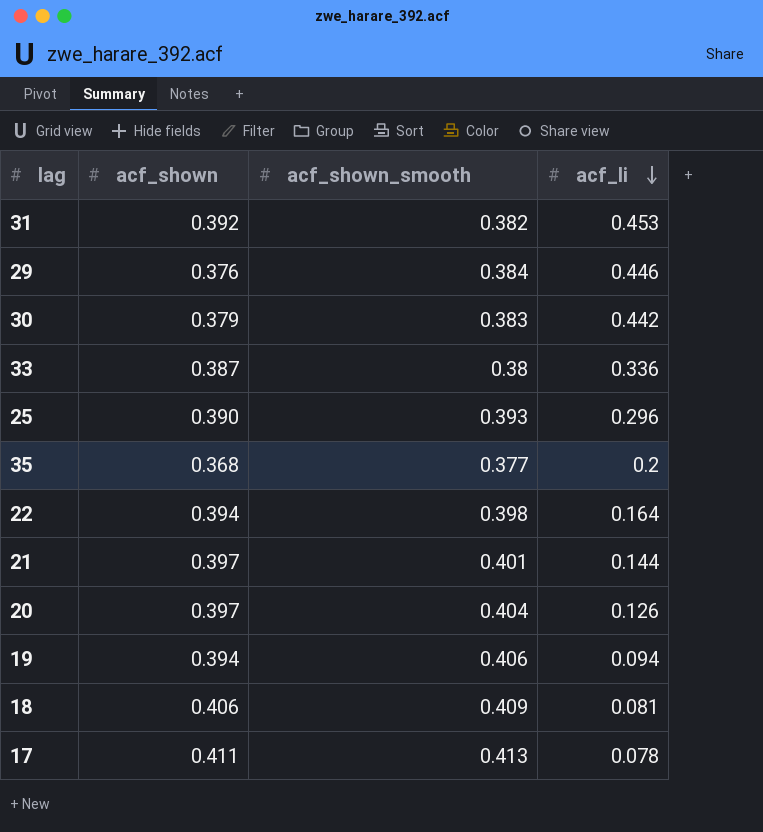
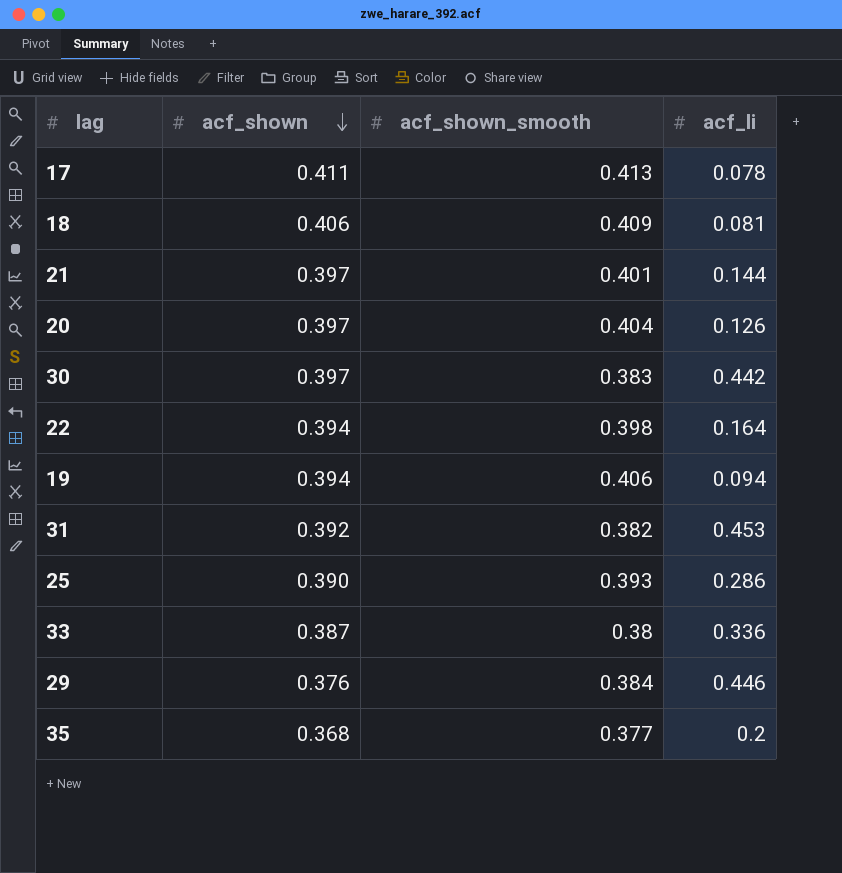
row order: acf_li descending -> acf_shown descending
30 | acf_shown: 0.379 -> 0.397
25 | acf_li: 0.296 -> 0.286

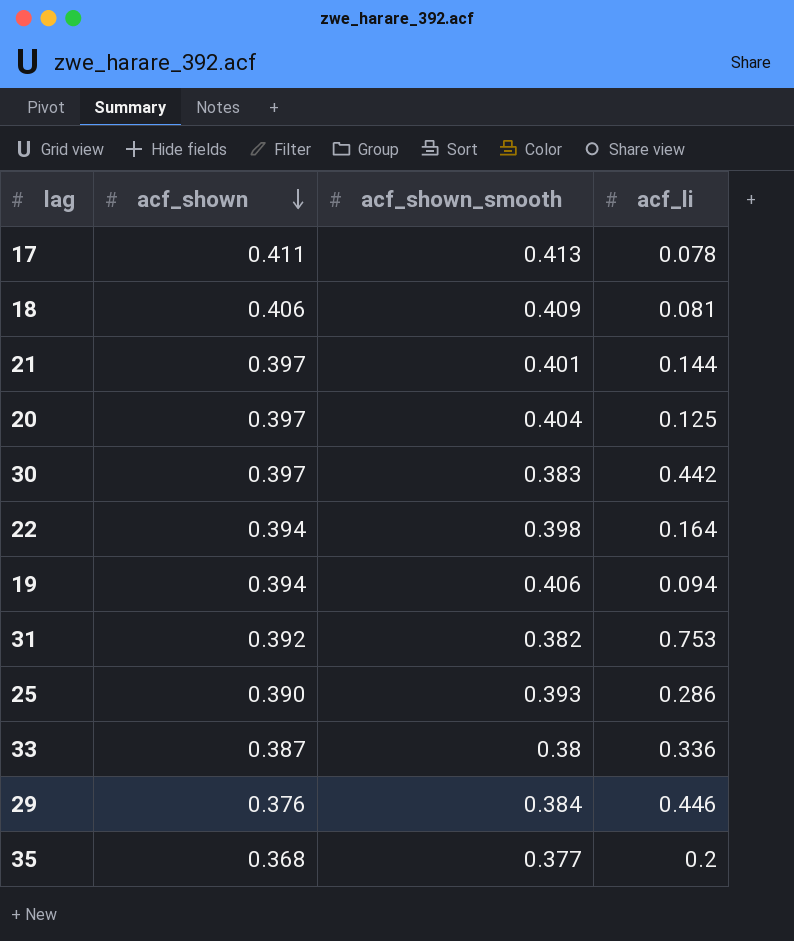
20 | acf_li: 0.126 -> 0.125
31 | acf_li: 0.453 -> 0.753

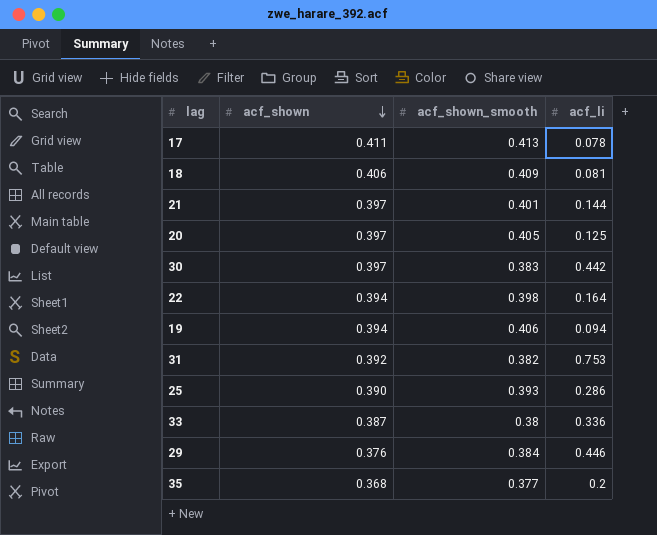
20 | acf_shown_smooth: 0.404 -> 0.405

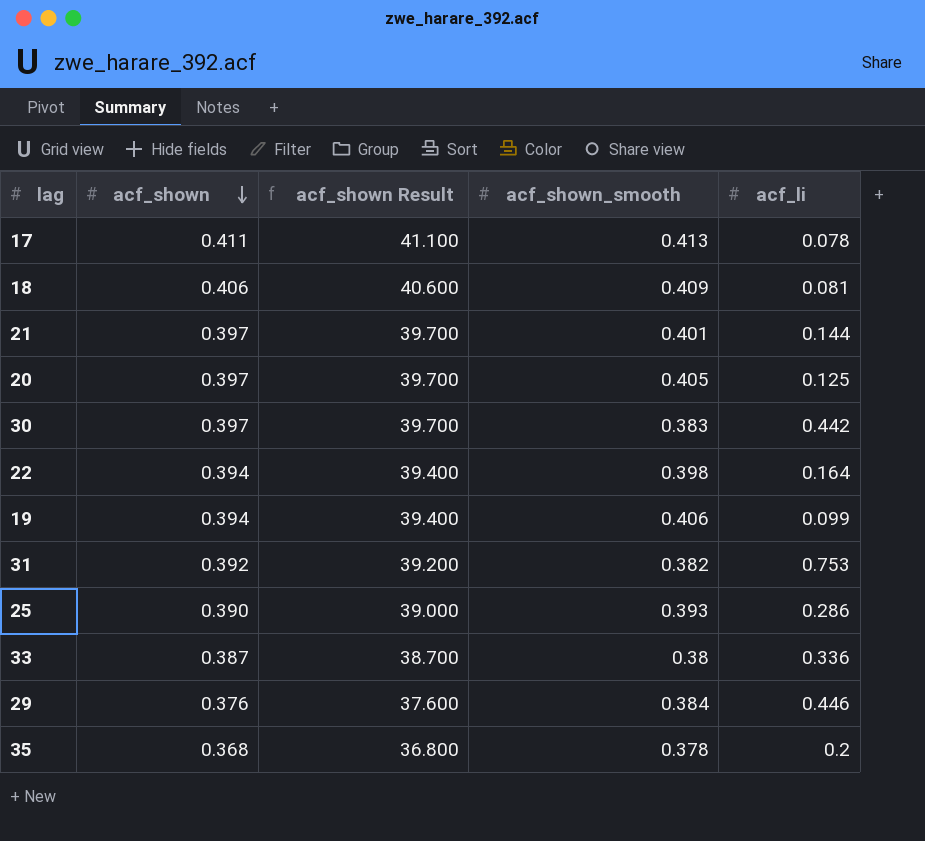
column acf_shown Result | formula: none -> [acf_shown] * 100
19 | acf_li: 0.094 -> 0.099
35 | acf_shown_smooth: 0.377 -> 0.378

